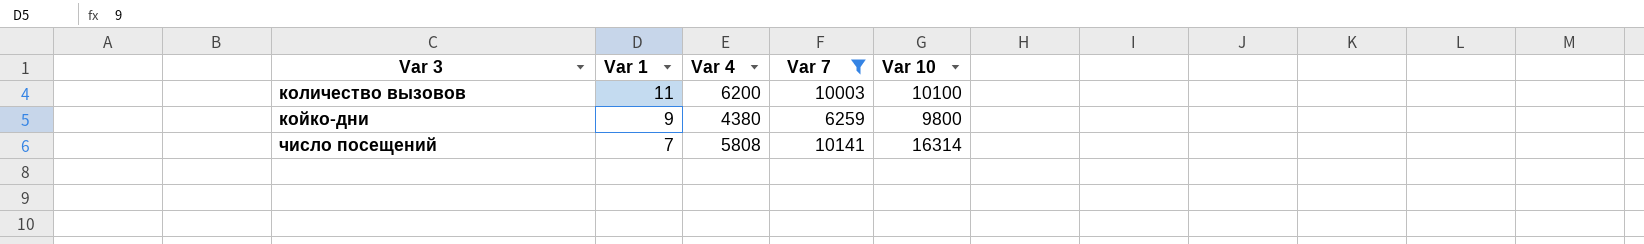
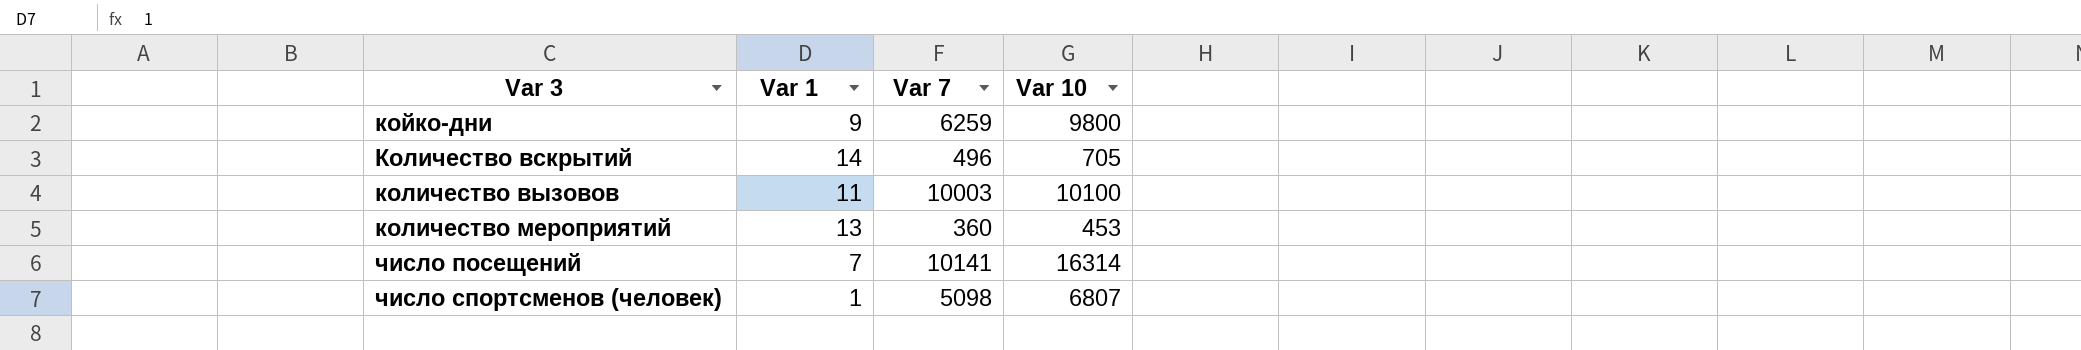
filter: Var 7 >= 6259 -> none
row order: Var 1 descending -> Var 3 ascending
column Var 4 | position: 3 -> none

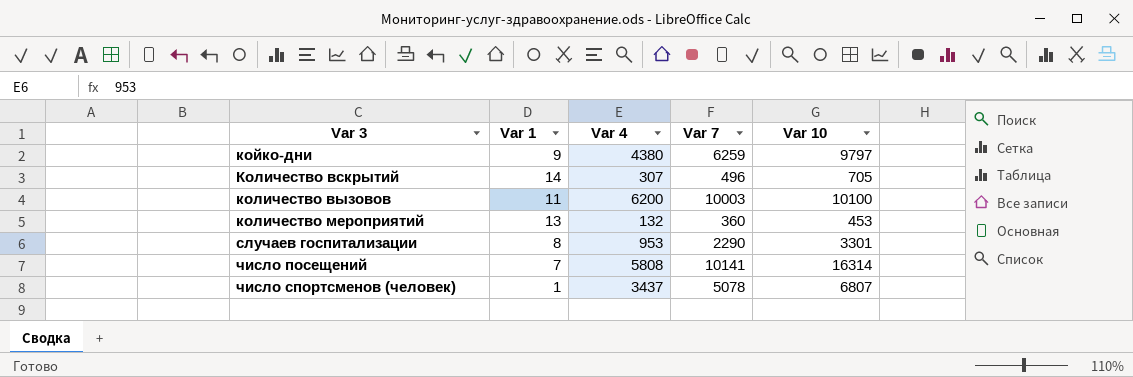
column Var 4 | position: none -> 3
койко-дни | Var 10: 9800 -> 9797
row случаев госпитализации: none -> 8 | 953 | 2290 | 3301
число спортсменов (человек) | Var 7: 5098 -> 5078

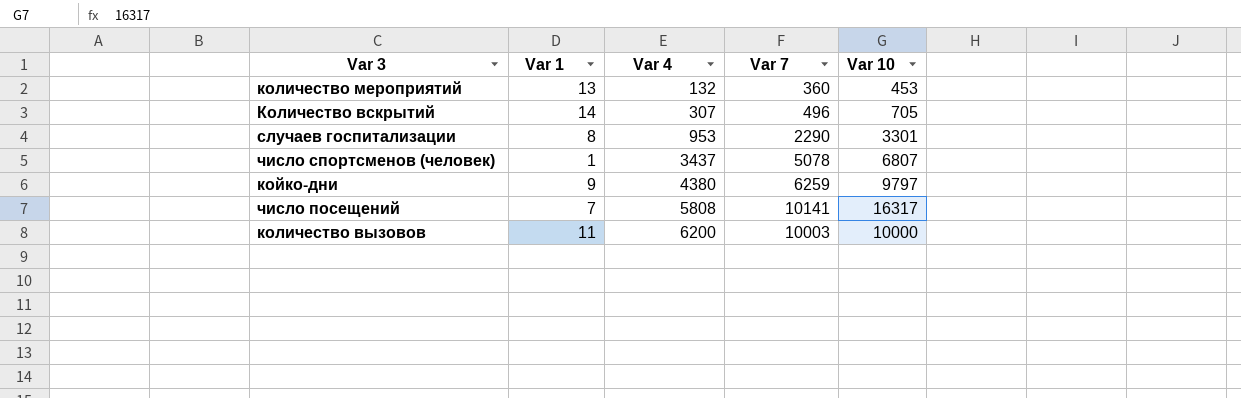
row order: Var 3 ascending -> Var 4 ascending
число посещений | Var 10: 16314 -> 16317
количество вызовов | Var 10: 10100 -> 10000

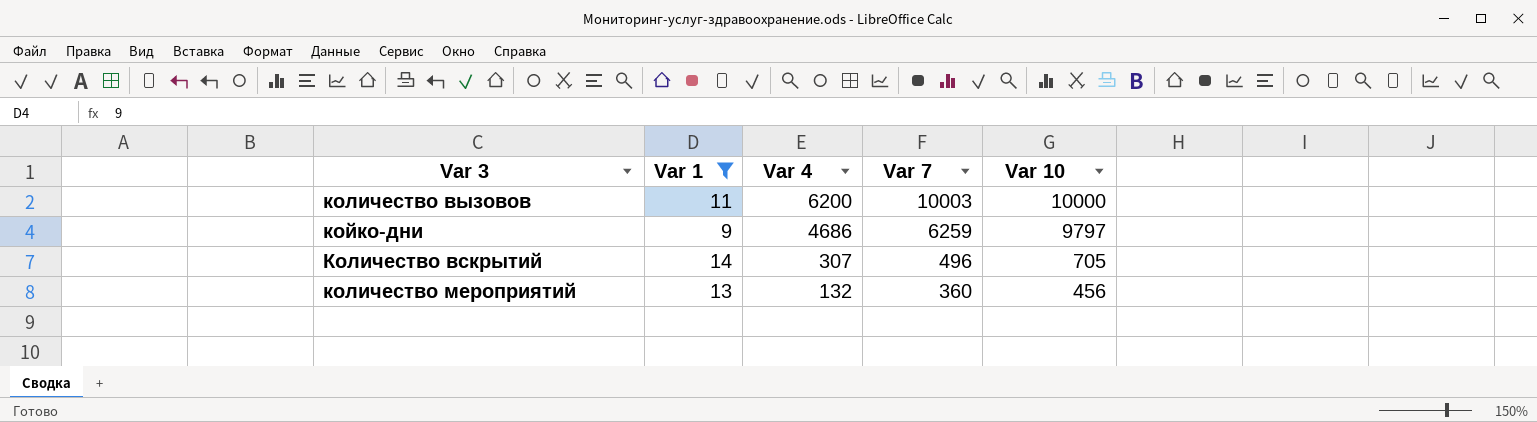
filter: none -> Var 1 >= 9
row order: Var 4 ascending -> Var 4 descending
койко-дни | Var 4: 4380 -> 4686
количество мероприятий | Var 10: 453 -> 456

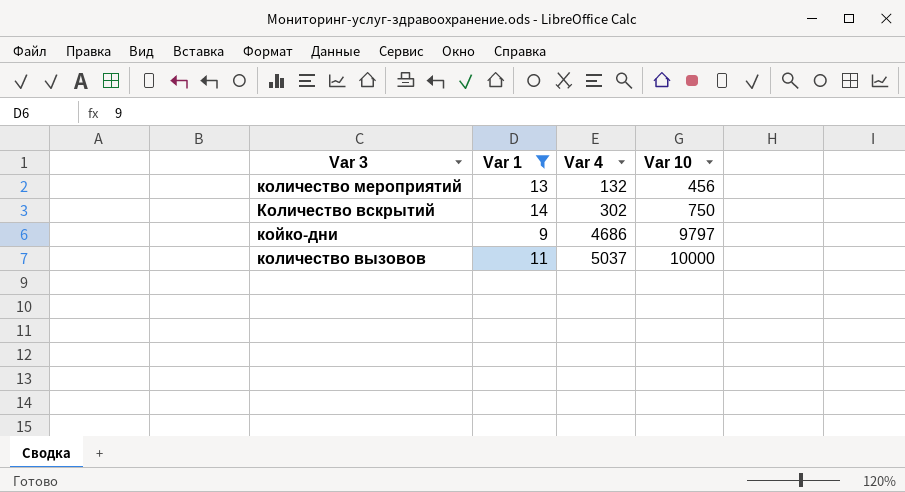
row order: Var 4 descending -> Var 4 ascending
column Var 7 | position: 4 -> none
Количество вскрытий | Var 4: 307 -> 302
Количество вскрытий | Var 10: 705 -> 750
количество вызовов | Var 4: 6200 -> 5037

